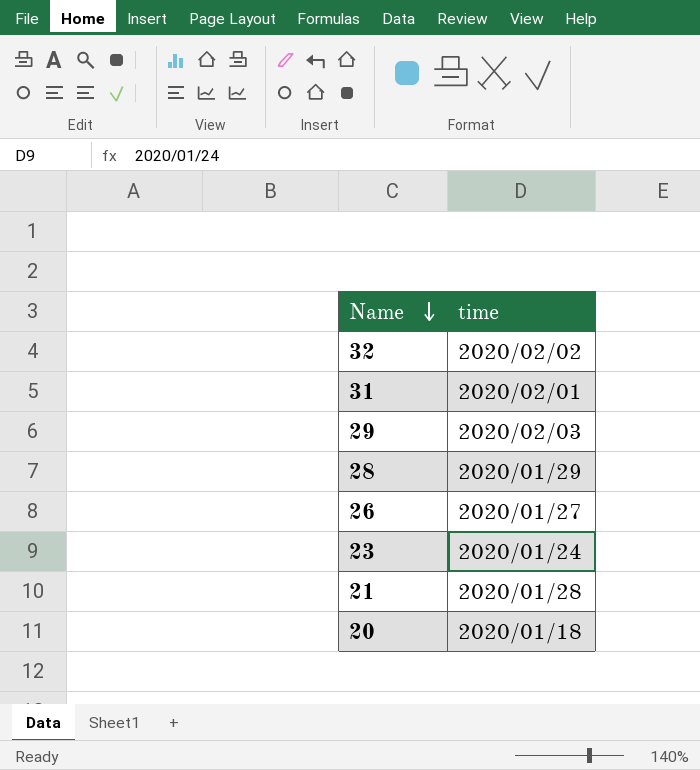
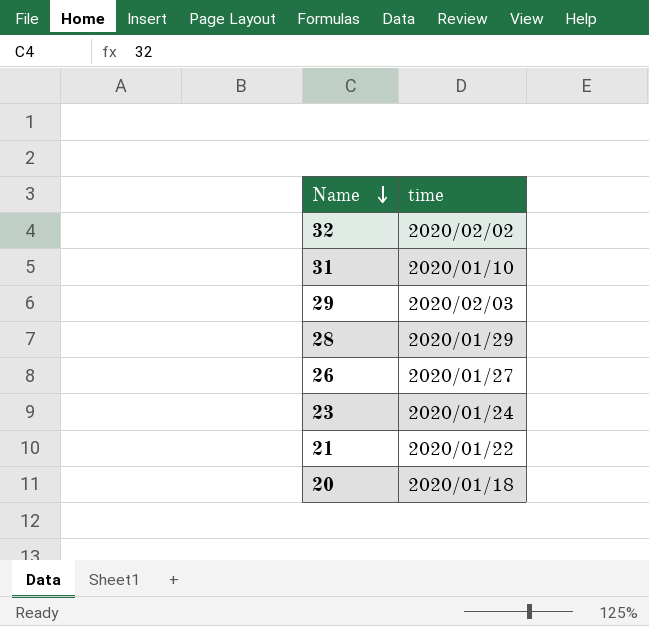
31 | time: 2020/02/01 -> 2020/01/10
21 | time: 2020/01/28 -> 2020/01/22

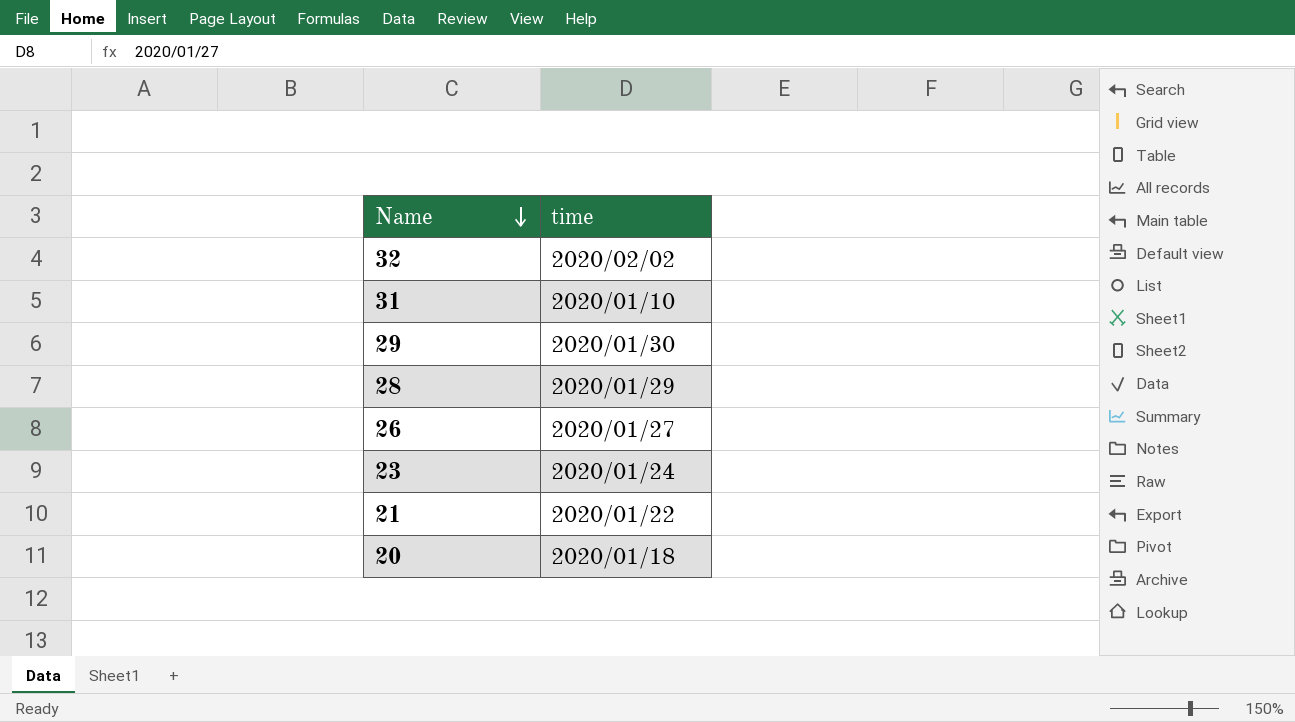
29 | time: 2020/02/03 -> 2020/01/30

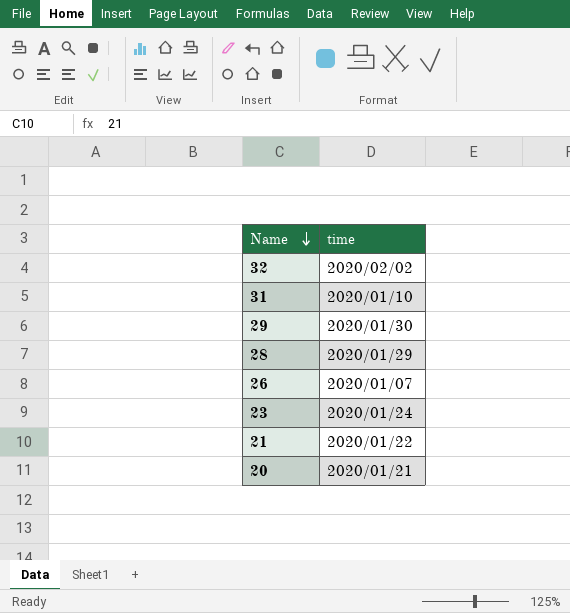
26 | time: 2020/01/27 -> 2020/01/07
20 | time: 2020/01/18 -> 2020/01/21

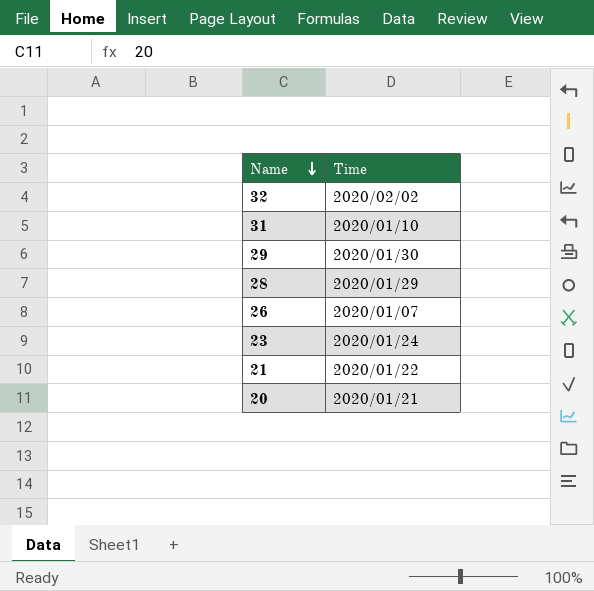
column name: time -> Time

